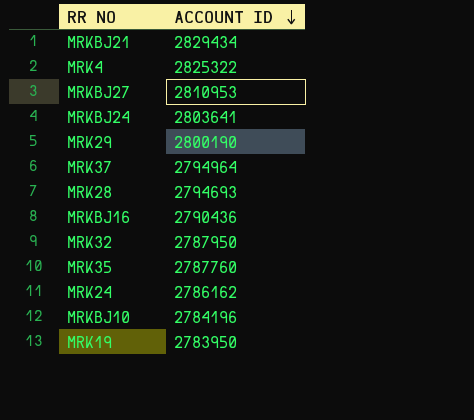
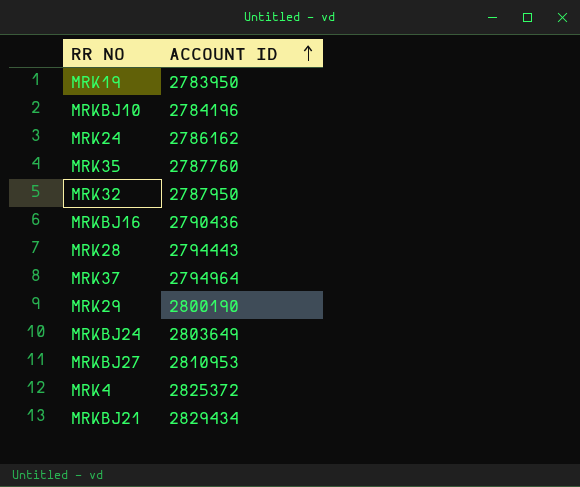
row order: ACCOUNT ID descending -> ACCOUNT ID ascending
MRK28 | ACCOUNT ID: 2794693 -> 2794443
MRKBJ24 | ACCOUNT ID: 2803641 -> 2803649
MRK4 | ACCOUNT ID: 2825322 -> 2825372

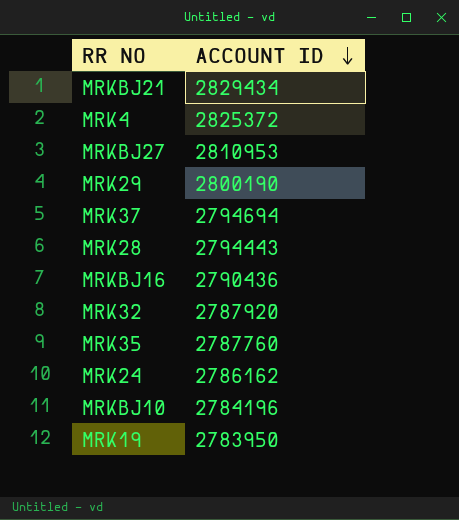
row order: ACCOUNT ID ascending -> ACCOUNT ID descending
row MRKBJ24: 2803649 -> none
MRK37 | ACCOUNT ID: 2794964 -> 2794694
MRK32 | ACCOUNT ID: 2787950 -> 2787920

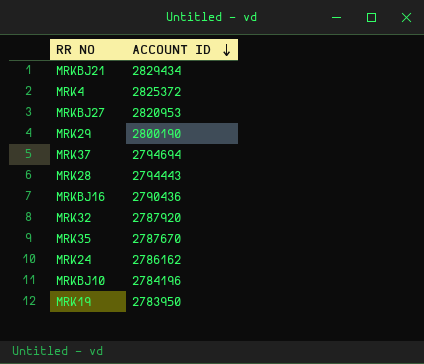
MRKBJ27 | ACCOUNT ID: 2810953 -> 2820953
MRK35 | ACCOUNT ID: 2787760 -> 2787670

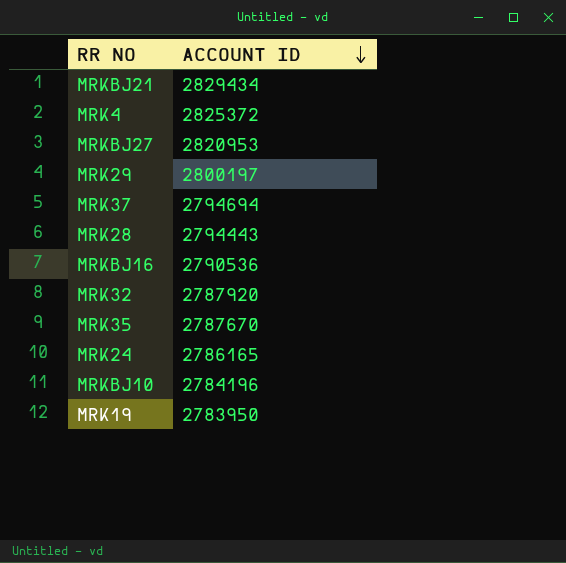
MRK29 | ACCOUNT ID: 2800190 -> 2800197
MRKBJ16 | ACCOUNT ID: 2790436 -> 2790536
MRK24 | ACCOUNT ID: 2786162 -> 2786165

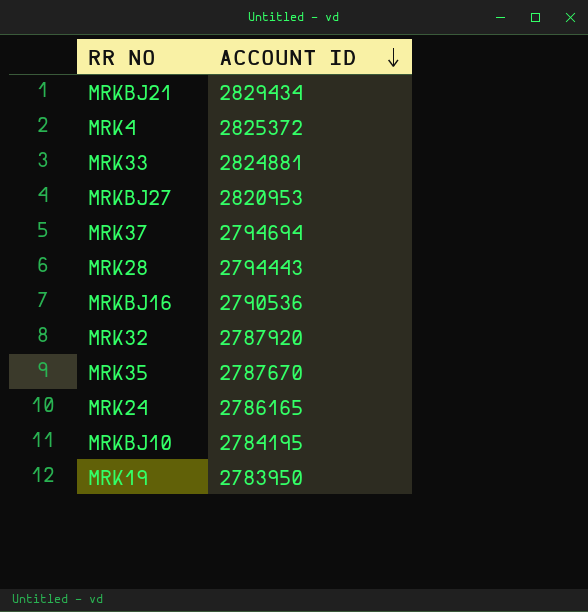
row MRK29: 2800197 -> none
row MRK33: none -> 2824881
MRKBJ10 | ACCOUNT ID: 2784196 -> 2784195

